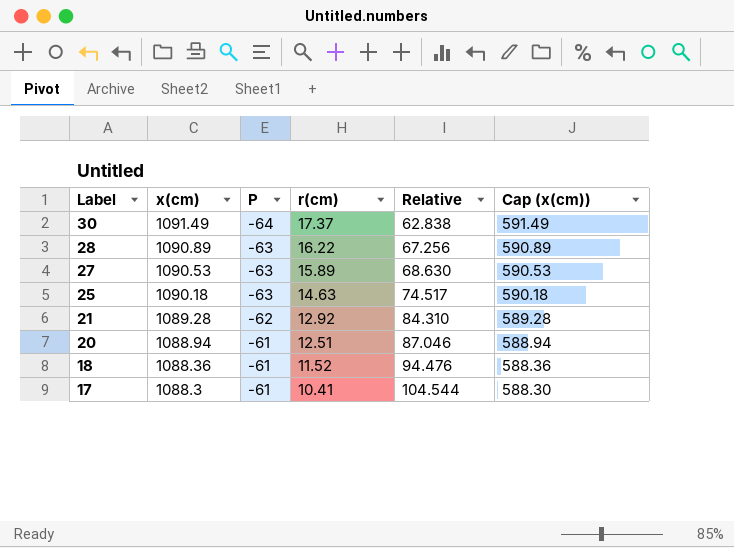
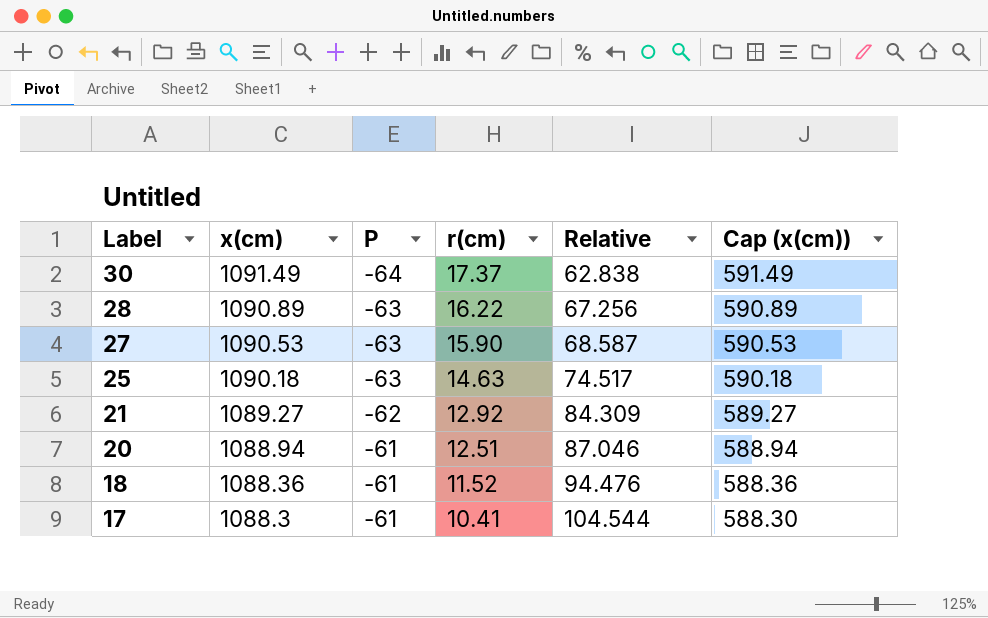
27 | r(cm): 15.89 -> 15.90
27 | Relative: 68.630 -> 68.587
21 | x(cm): 1089.28 -> 1089.27
21 | Relative: 84.310 -> 84.309
21 | Cap (x(cm)): 589.28 -> 589.27

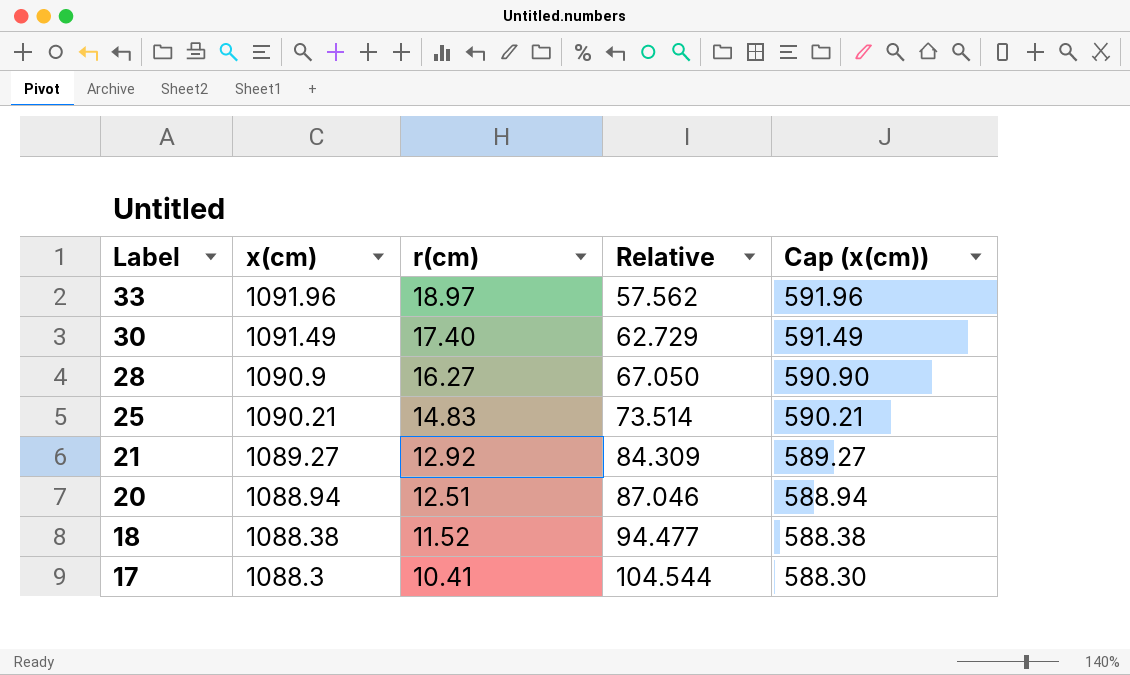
column P | position: 3 -> none
row 27: 1090.53 | -63 | 15.90 | 68.587 | 590.53 -> none
row 33: none -> 1091.96 | 18.97 | 57.562 | 591.96
30 | r(cm): 17.37 -> 17.40
30 | Relative: 62.838 -> 62.729
28 | x(cm): 1090.89 -> 1090.9
28 | r(cm): 16.22 -> 16.27
28 | Relative: 67.256 -> 67.050
28 | Cap (x(cm)): 590.89 -> 590.90
25 | x(cm): 1090.18 -> 1090.21
25 | r(cm): 14.63 -> 14.83
25 | Relative: 74.517 -> 73.514
25 | Cap (x(cm)): 590.18 -> 590.21
18 | x(cm): 1088.36 -> 1088.38
18 | Relative: 94.476 -> 94.477
18 | Cap (x(cm)): 588.36 -> 588.38

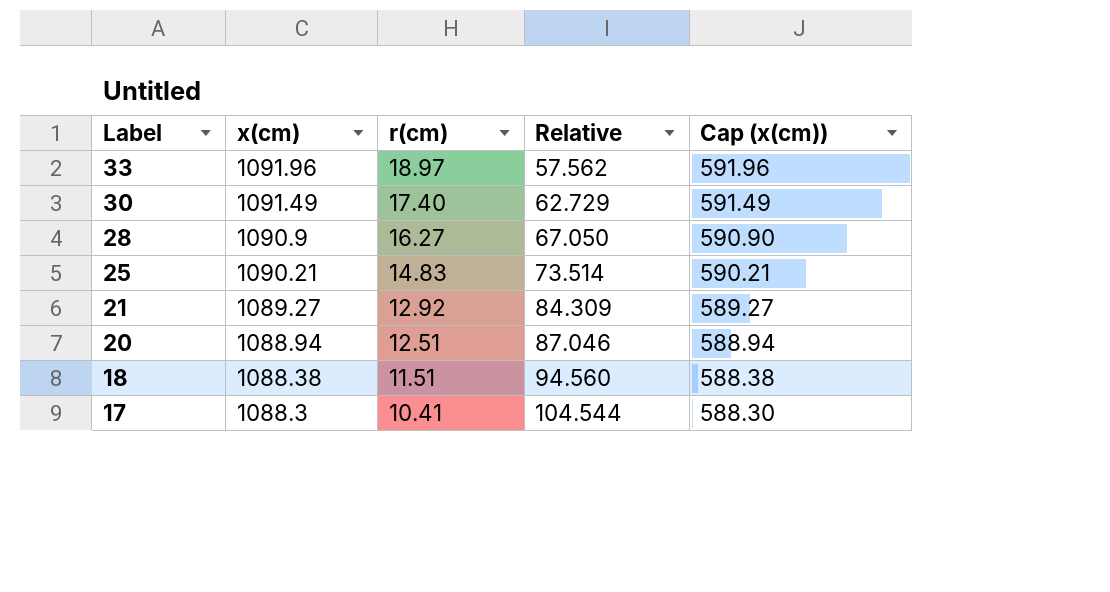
18 | r(cm): 11.52 -> 11.51
18 | Relative: 94.477 -> 94.560

